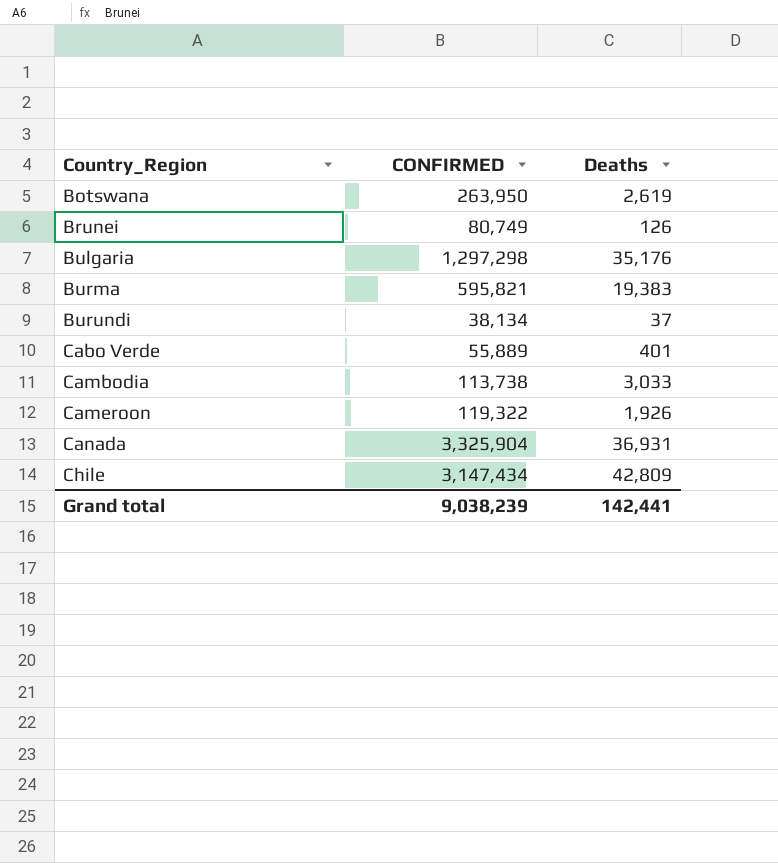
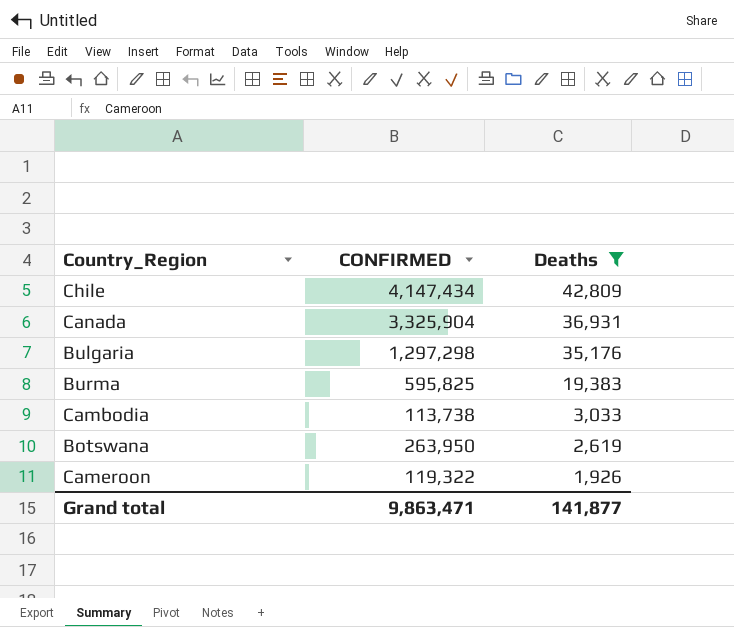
filter: none -> Deaths >= 1,926
row order: Country_Region ascending -> Deaths descending
Chile | CONFIRMED: 3,147,434 -> 4,147,434
Burma | CONFIRMED: 595,821 -> 595,825
Grand total | CONFIRMED: 9,038,239 -> 9,863,471
Grand total | Deaths: 142,441 -> 141,877

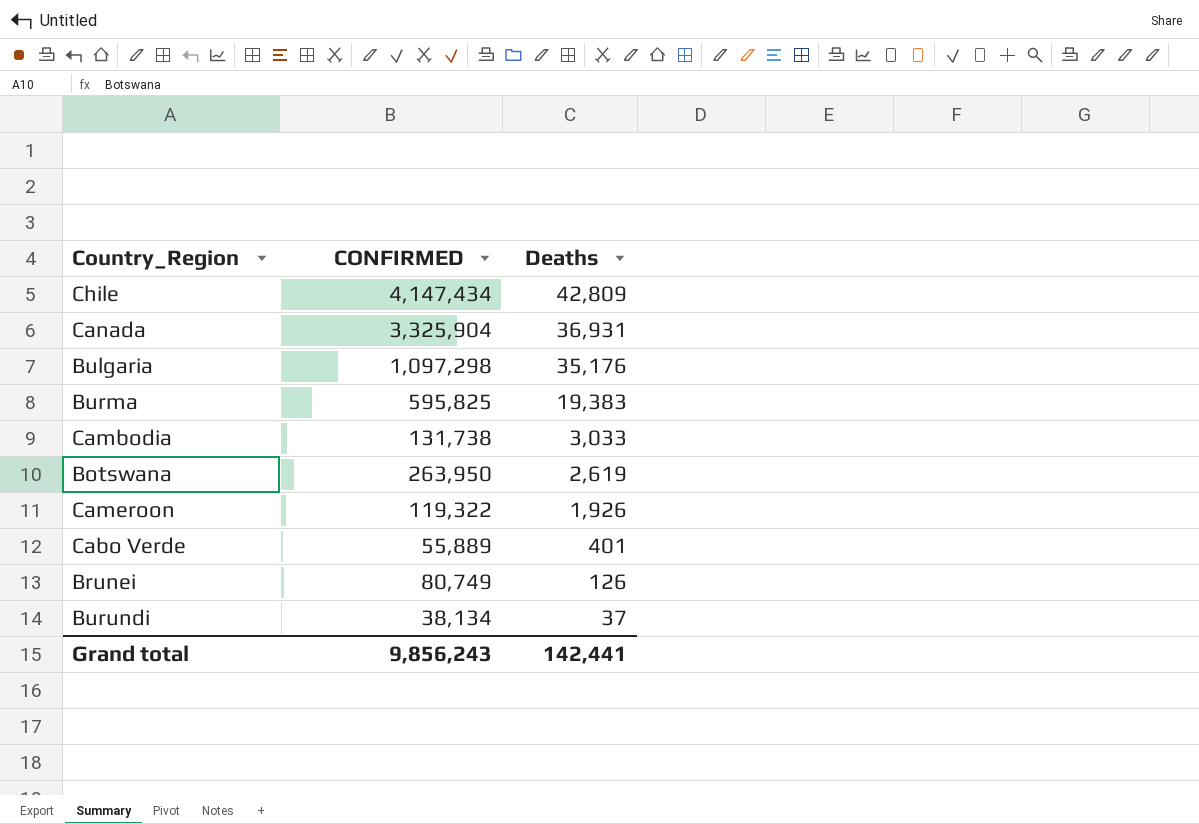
filter: Deaths >= 1,926 -> none
Bulgaria | CONFIRMED: 1,297,298 -> 1,097,298
Cambodia | CONFIRMED: 113,738 -> 131,738
Grand total | CONFIRMED: 9,863,471 -> 9,856,243
Grand total | Deaths: 141,877 -> 142,441

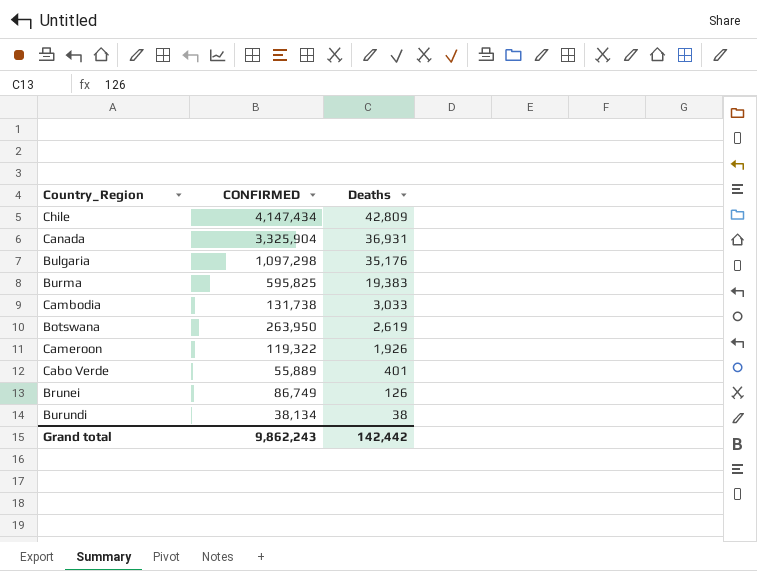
Brunei | CONFIRMED: 80,749 -> 86,749
Burundi | Deaths: 37 -> 38
Grand total | CONFIRMED: 9,856,243 -> 9,862,243
Grand total | Deaths: 142,441 -> 142,442

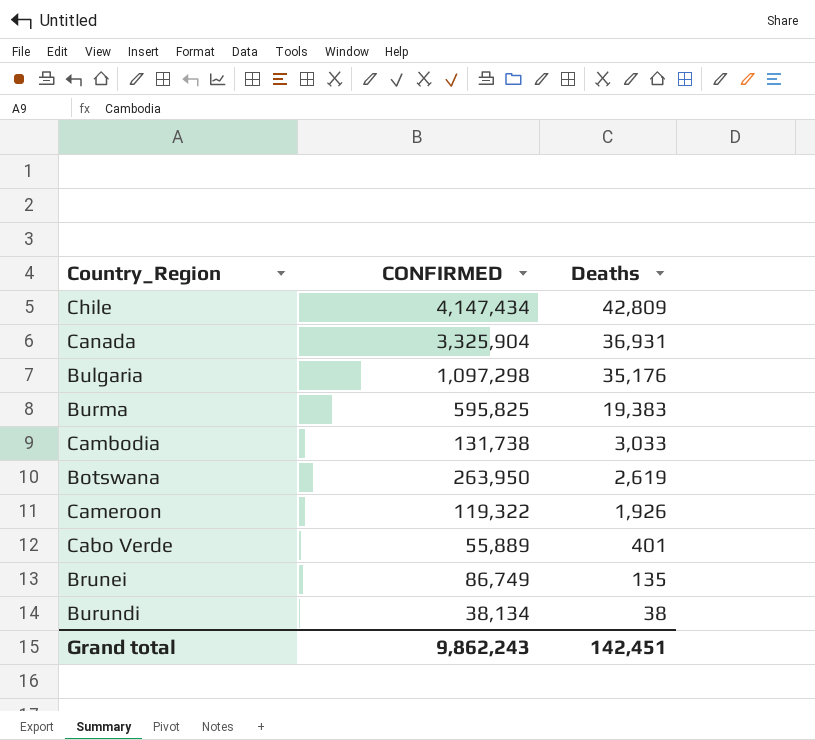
Brunei | Deaths: 126 -> 135
Grand total | Deaths: 142,442 -> 142,451

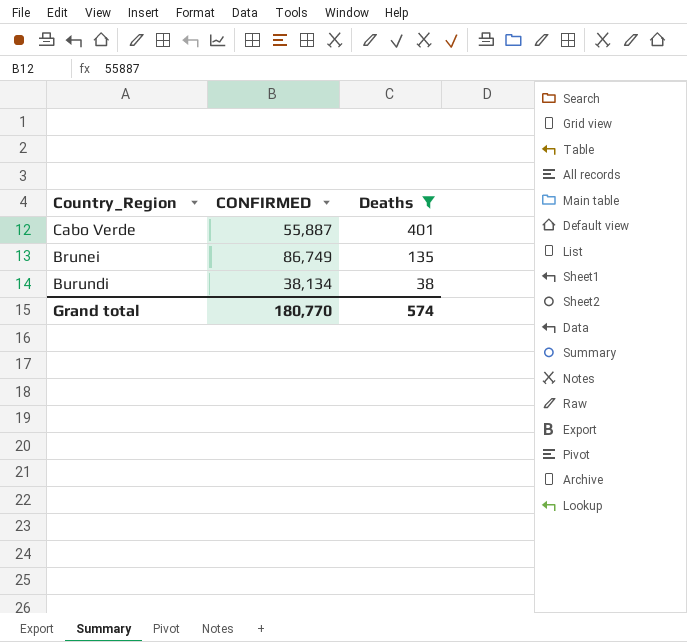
filter: none -> Deaths <= 401
Cabo Verde | CONFIRMED: 55,889 -> 55,887
Grand total | CONFIRMED: 9,862,243 -> 180,770
Grand total | Deaths: 142,451 -> 574

